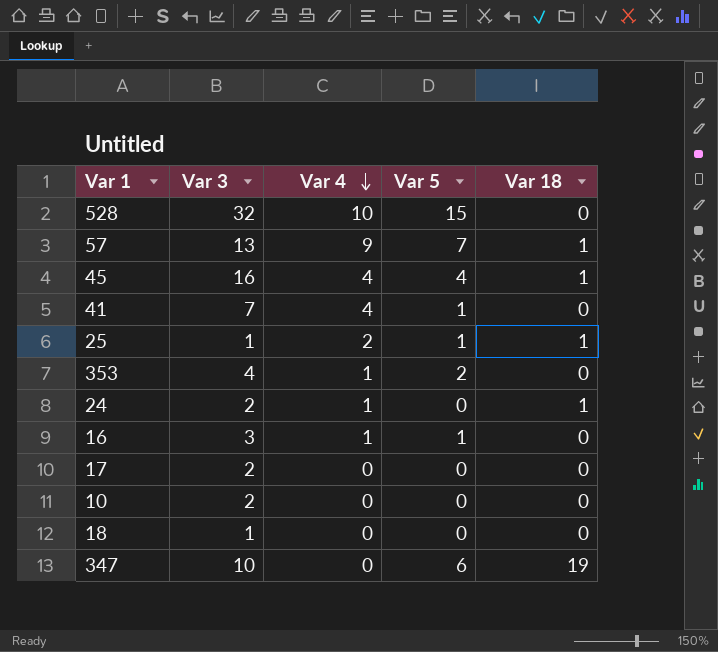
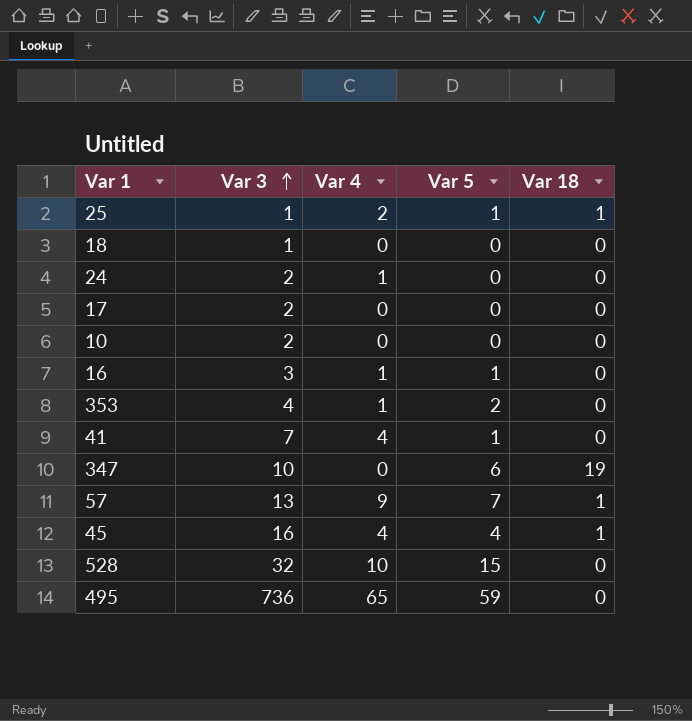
row order: Var 4 descending -> Var 3 ascending
24 | Var 18: 1 -> 0
row 495: none -> 736 | 65 | 59 | 0

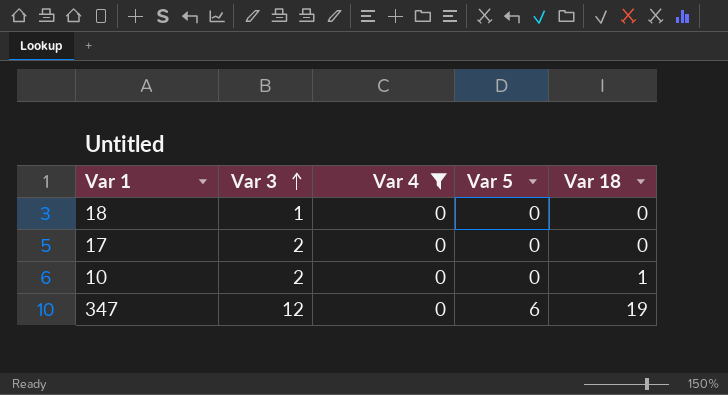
filter: none -> Var 4 = 0
10 | Var 18: 0 -> 1
347 | Var 3: 10 -> 12

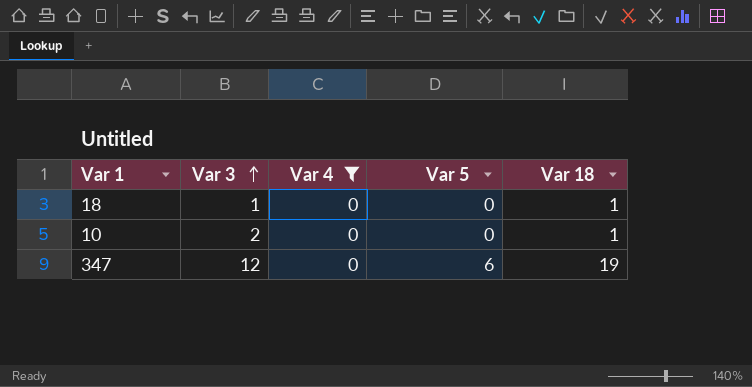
row 17: 2 | 0 | 0 | 0 -> none
18 | Var 18: 0 -> 1

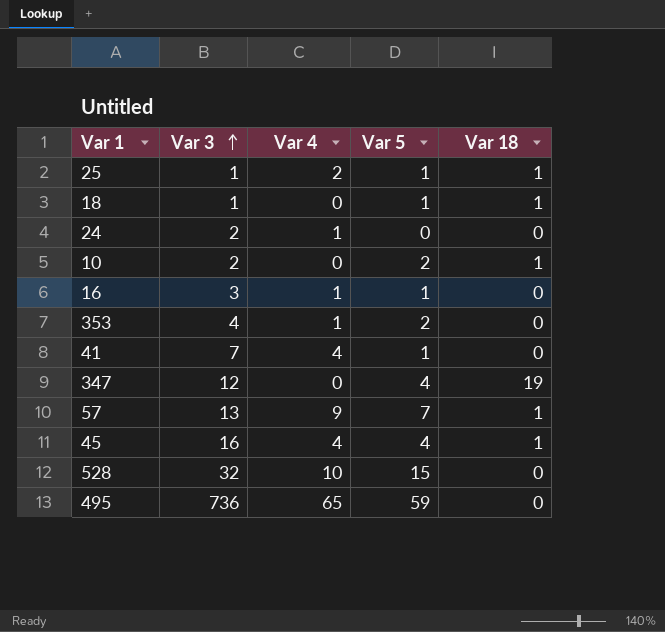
filter: Var 4 = 0 -> none
18 | Var 5: 0 -> 1
10 | Var 5: 0 -> 2
347 | Var 5: 6 -> 4

